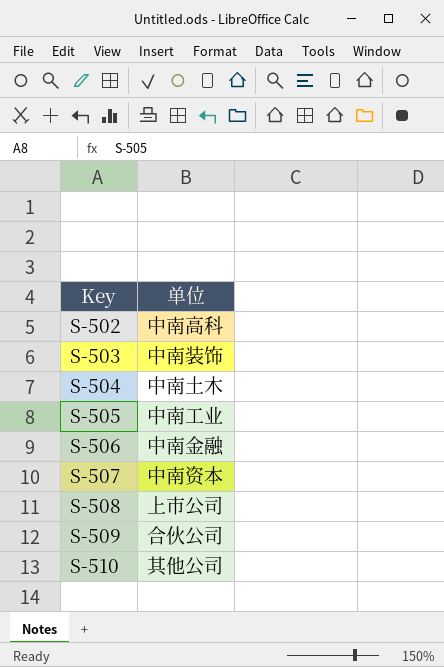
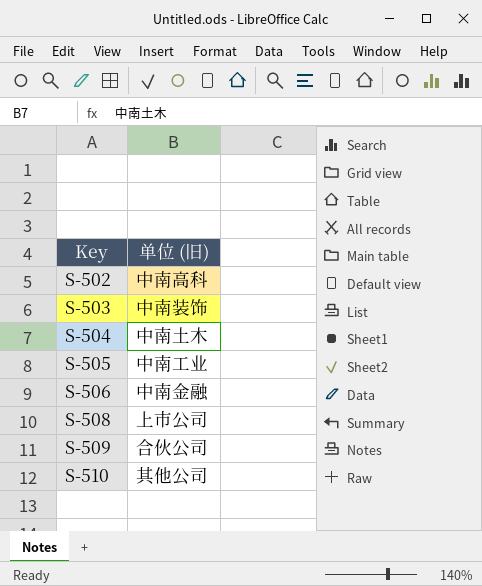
column name: 单位 -> 单位 (旧)
row S-507: 中南资本 -> none

